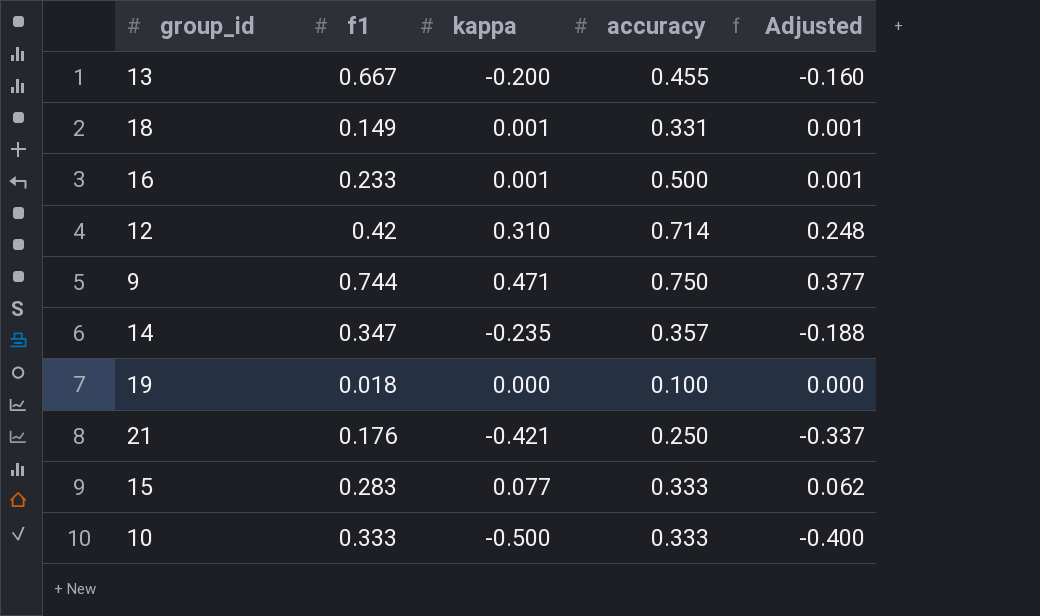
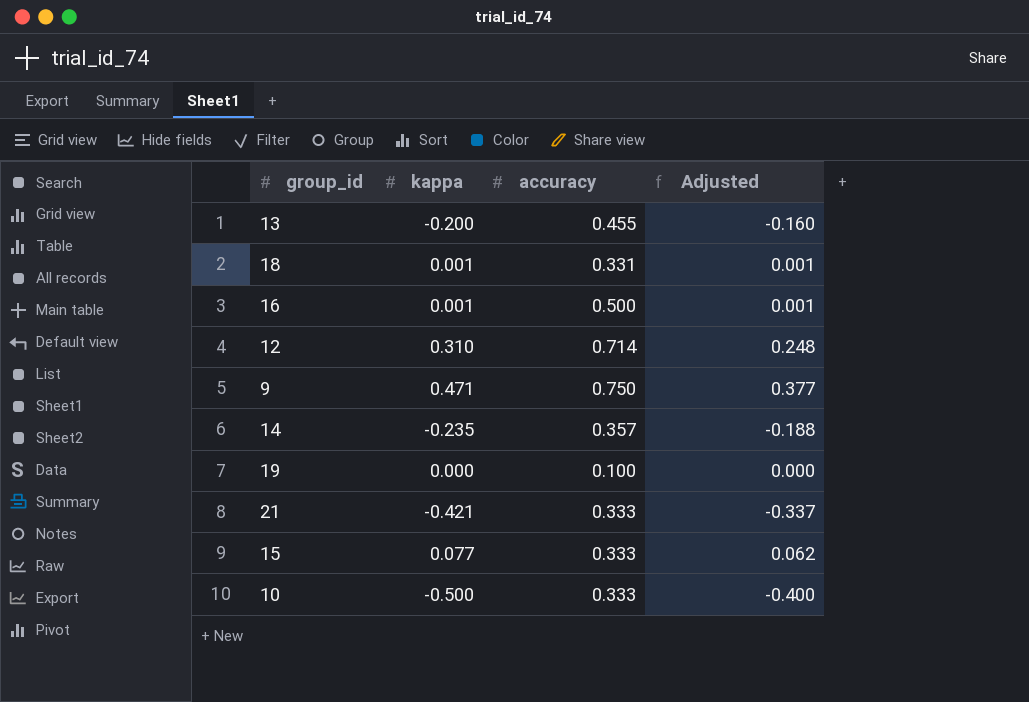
column f1 | position: 2 -> none
21 | accuracy: 0.250 -> 0.333

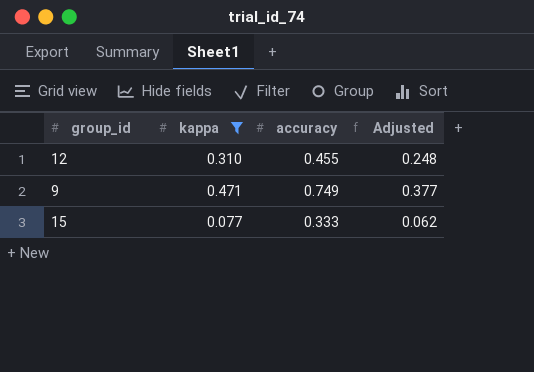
filter: none -> kappa >= 0.077
12 | accuracy: 0.714 -> 0.455
9 | accuracy: 0.750 -> 0.749

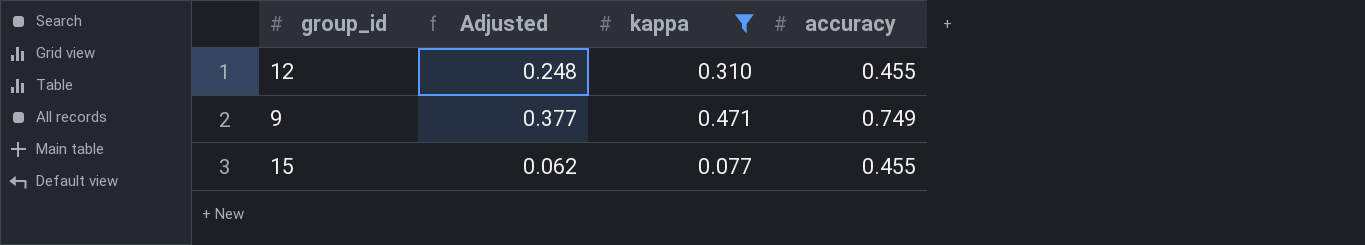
column Adjusted | position: 4 -> 2
15 | accuracy: 0.333 -> 0.455

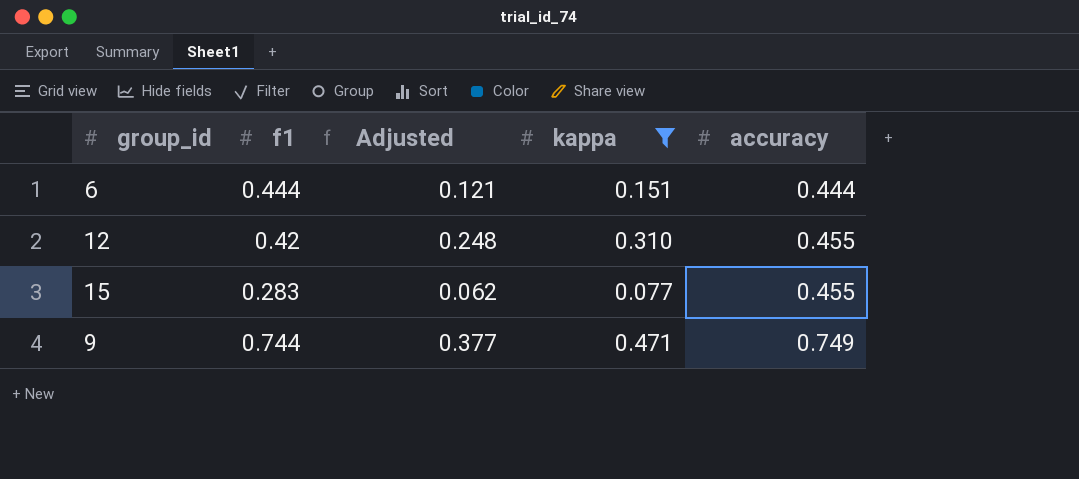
row order: none -> accuracy ascending
column f1 | position: none -> 2
row 6: none -> 0.444 | 0.121 | 0.151 | 0.444

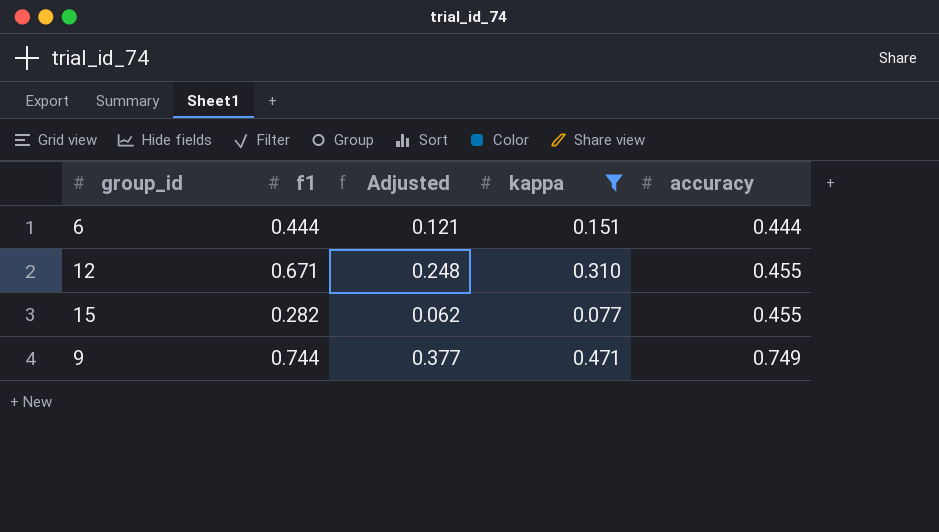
12 | f1: 0.42 -> 0.671
15 | f1: 0.283 -> 0.282

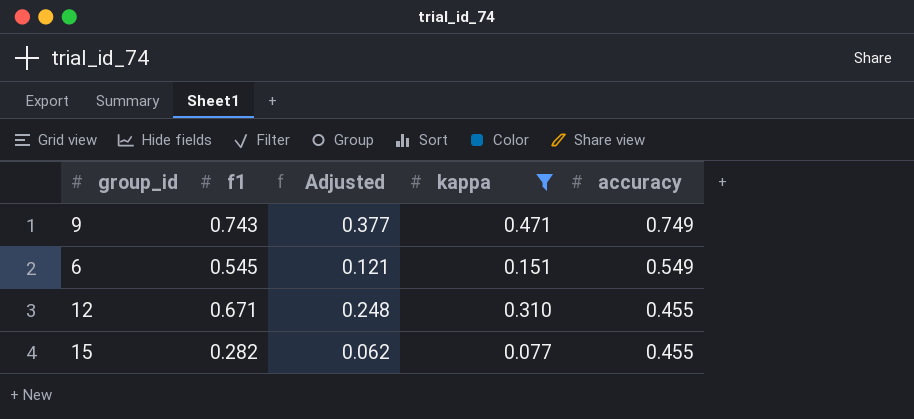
row order: accuracy ascending -> accuracy descending
9 | f1: 0.744 -> 0.743
6 | f1: 0.444 -> 0.545
6 | accuracy: 0.444 -> 0.549

